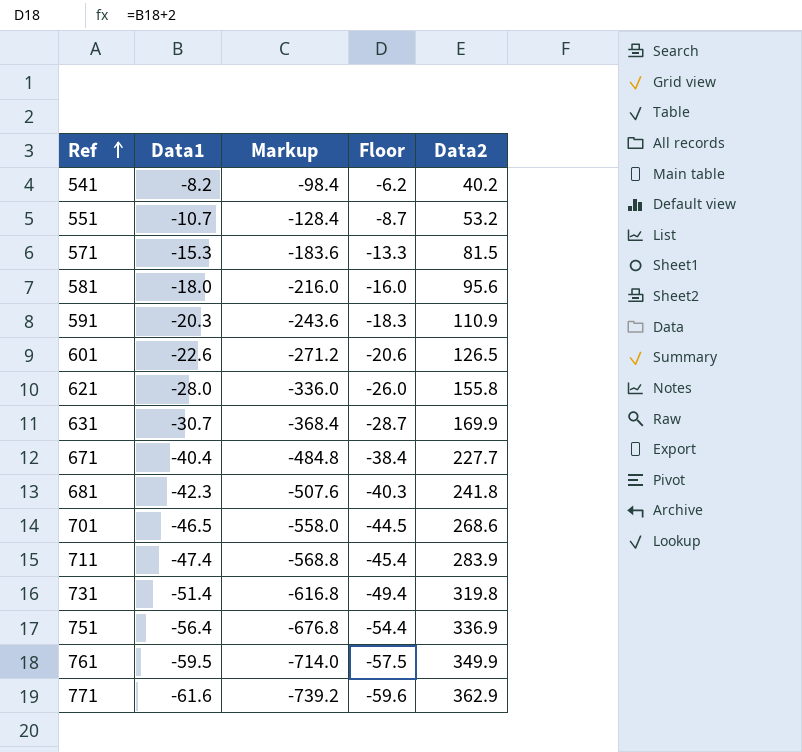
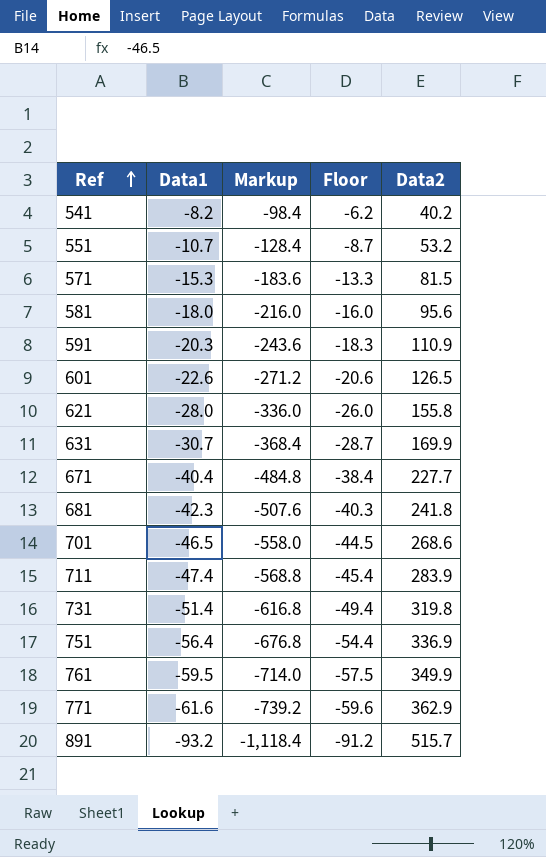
row 891: none -> -93.2 | -1,118.4 | -91.2 | 515.7

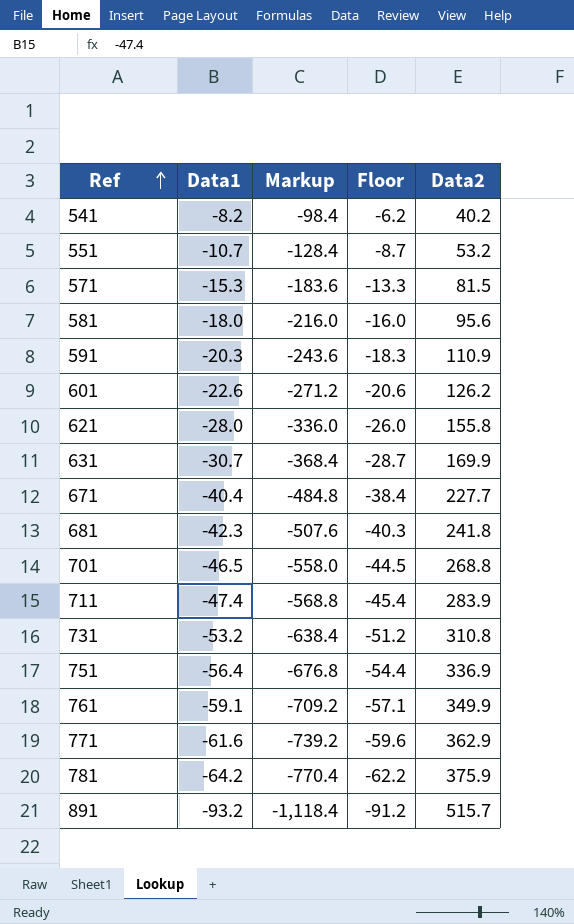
601 | Data2: 126.5 -> 126.2
701 | Data2: 268.6 -> 268.8
731 | Data1: -51.4 -> -53.2
731 | Markup: -616.8 -> -638.4
731 | Floor: -49.4 -> -51.2
731 | Data2: 319.8 -> 310.8
761 | Data1: -59.5 -> -59.1
761 | Markup: -714.0 -> -709.2
761 | Floor: -57.5 -> -57.1
row 781: none -> -64.2 | -770.4 | -62.2 | 375.9

